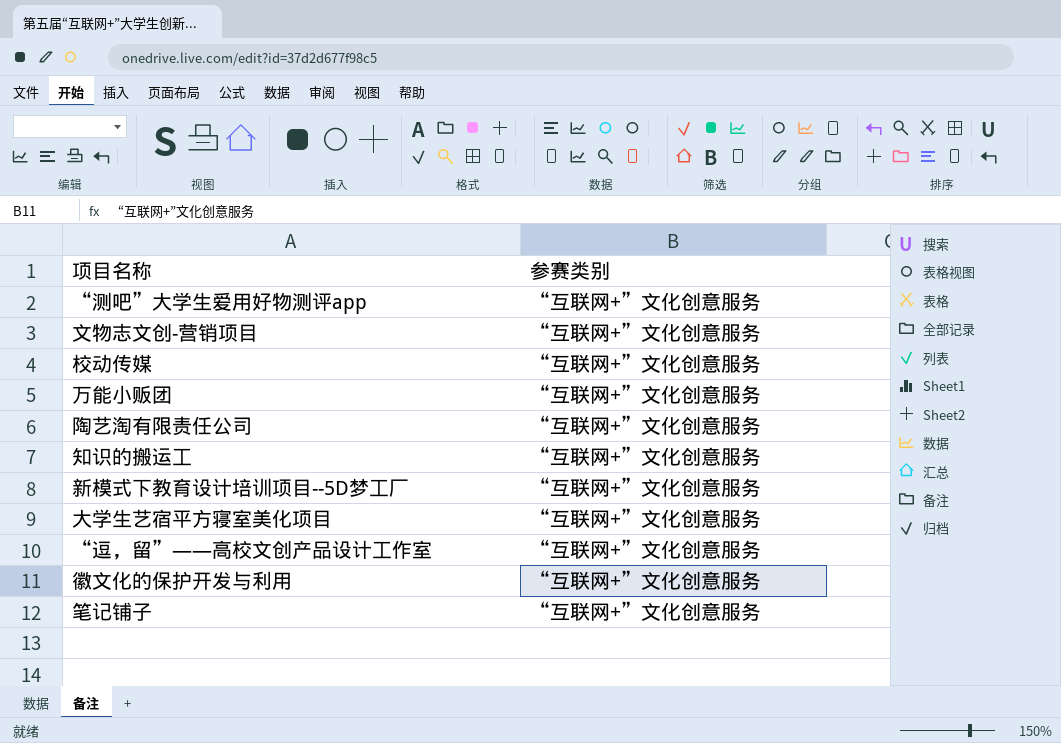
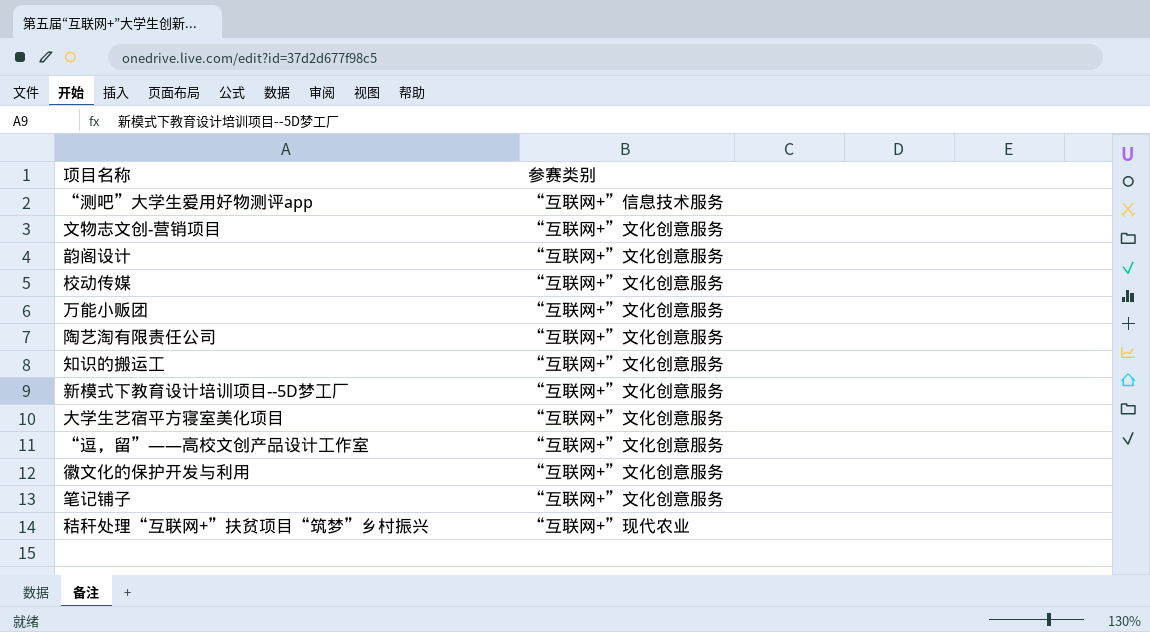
“测吧”大学生爱用好物测评app | 参赛类别: “互联网+”文化创意服务 -> “互联网+”信息技术服务
row 韵阁设计: none -> “互联网+”文化创意服务
row 秸秆处理“互联网+”扶贫项目“筑梦”乡村振兴: none -> “互联网+”现代农业

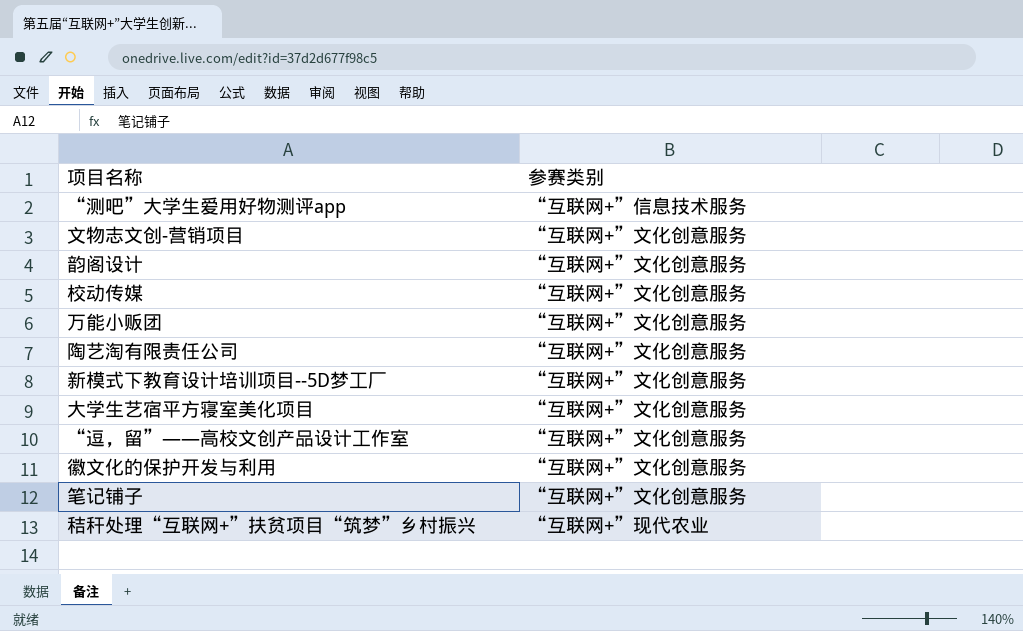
row 知识的搬运工: “互联网+”文化创意服务 -> none

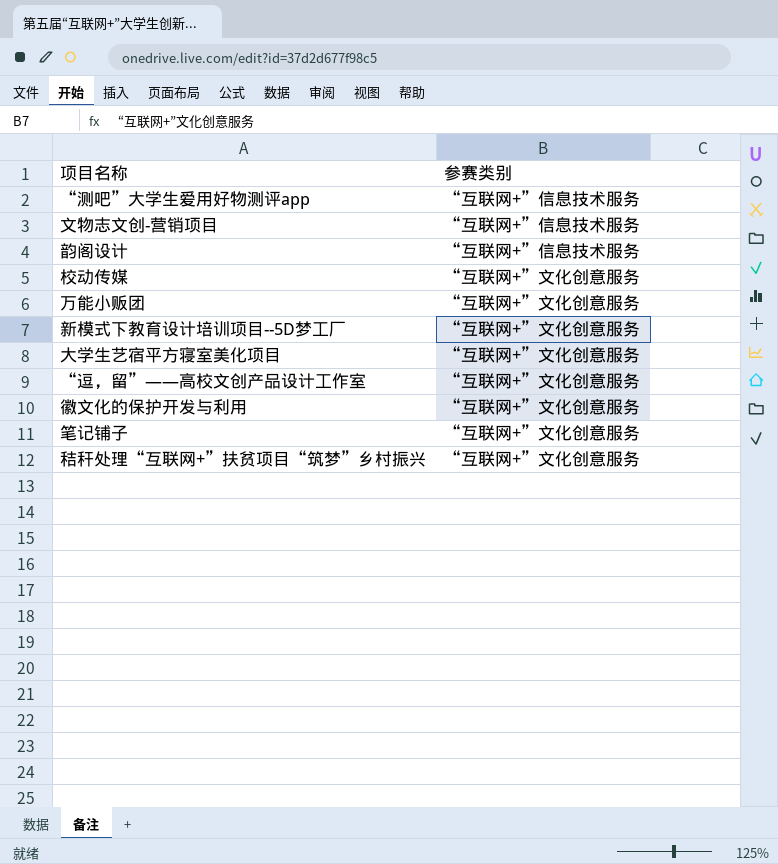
row 陶艺淘有限责任公司: “互联网+”文化创意服务 -> none
文物志文创-营销项目 | 参赛类别: “互联网+”文化创意服务 -> “互联网+”信息技术服务
韵阁设计 | 参赛类别: “互联网+”文化创意服务 -> “互联网+”信息技术服务
秸秆处理“互联网+”扶贫项目“筑梦”乡村振兴 | 参赛类别: “互联网+”现代农业 -> “互联网+”文化创意服务

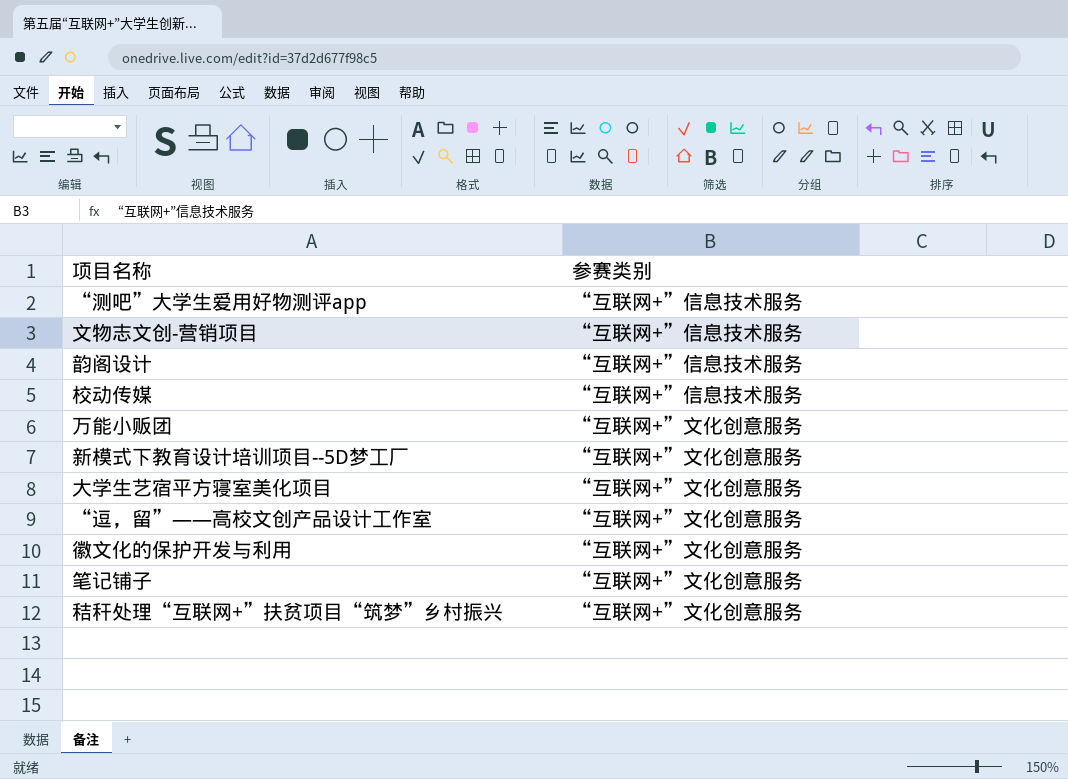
校动传媒 | 参赛类别: “互联网+”文化创意服务 -> “互联网+”信息技术服务

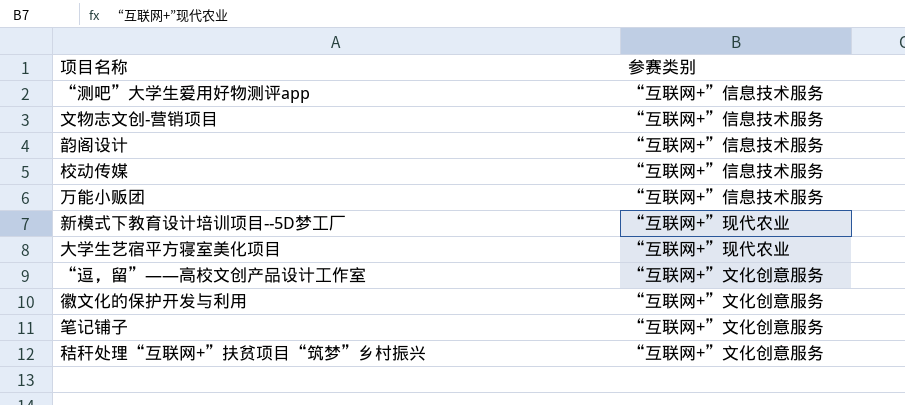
万能小贩团 | 参赛类别: “互联网+”文化创意服务 -> “互联网+”信息技术服务
新模式下教育设计培训项目--5D梦工厂 | 参赛类别: “互联网+”文化创意服务 -> “互联网+”现代农业
大学生艺宿平方寝室美化项目 | 参赛类别: “互联网+”文化创意服务 -> “互联网+”现代农业

